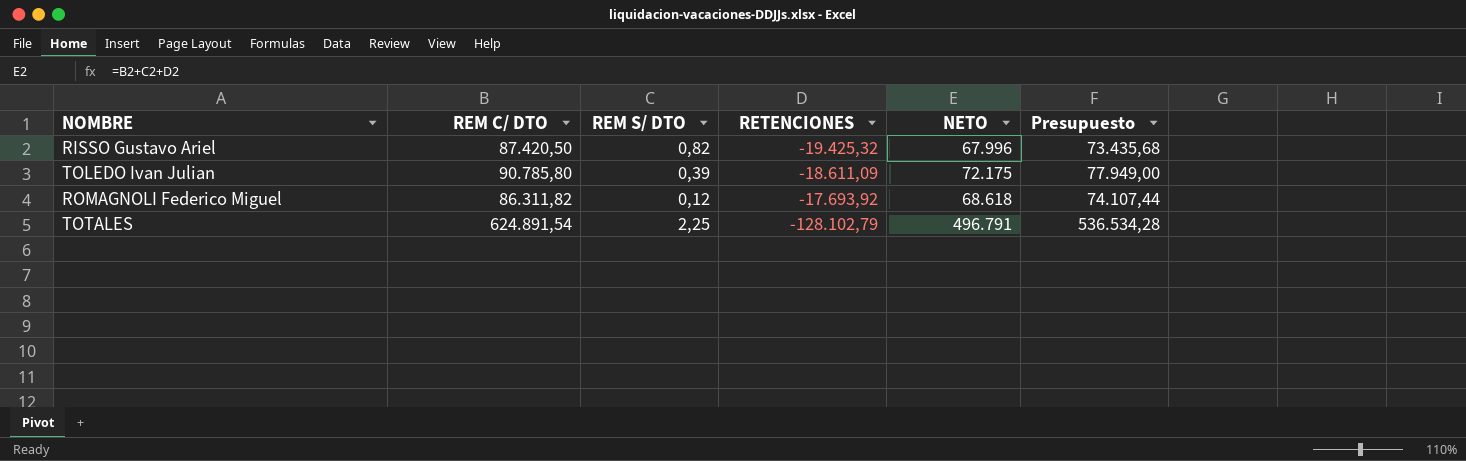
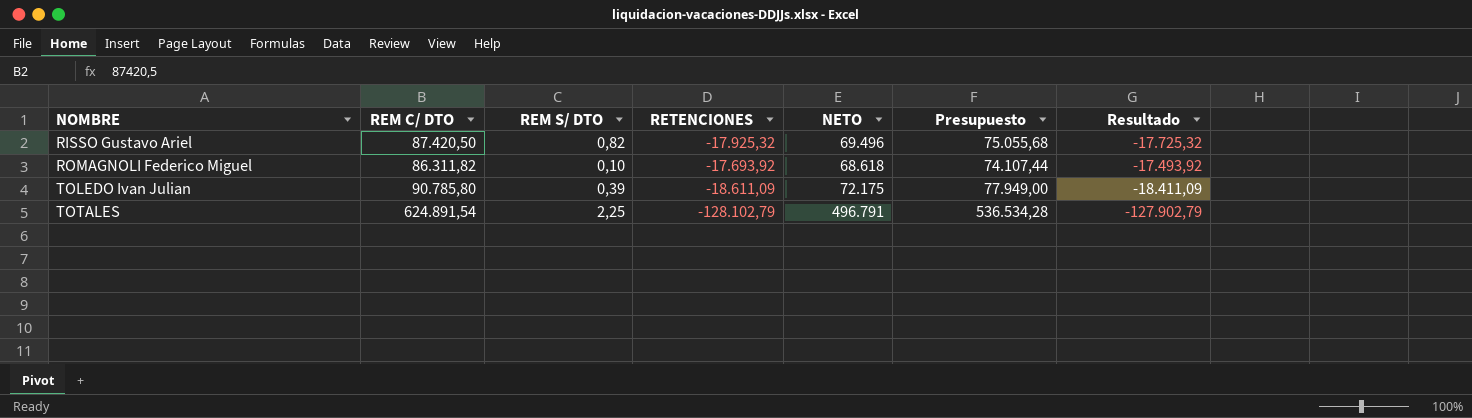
row order: none -> NOMBRE ascending
column Resultado | formula: none -> [RETENCIONES] + 200
RISSO Gustavo Ariel | RETENCIONES: -19.425,32 -> -17.925,32
RISSO Gustavo Ariel | NETO: 67.996 -> 69.496
RISSO Gustavo Ariel | Presupuesto: 73.435,68 -> 75.055,68
ROMAGNOLI Federico Miguel | REM S/ DTO: 0,12 -> 0,10

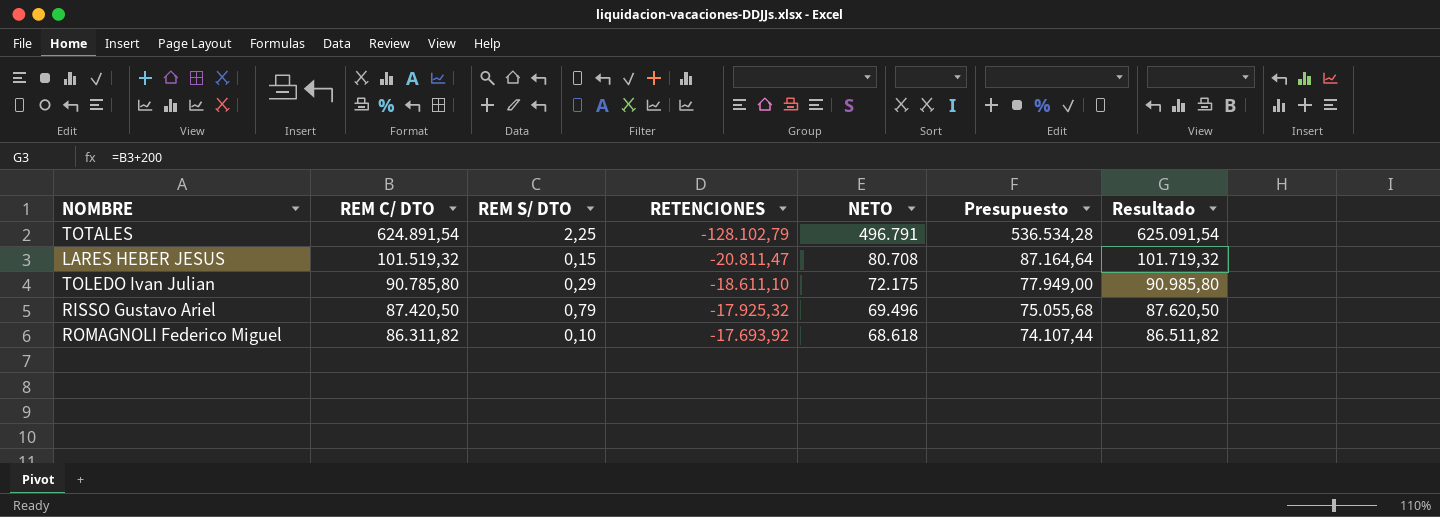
row order: NOMBRE ascending -> REM C/ DTO descending
column Resultado | formula: [RETENCIONES] + 200 -> [REM C/ DTO] + 200
row LARES HEBER JESUS: none -> 101.519,32 | 0,15 | -20.811,47 | 80.708 | 87.164,64 | 101.719,32
TOLEDO Ivan Julian | REM S/ DTO: 0,39 -> 0,29
TOLEDO Ivan Julian | RETENCIONES: -18.611,09 -> -18.611,10
RISSO Gustavo Ariel | REM S/ DTO: 0,82 -> 0,79

